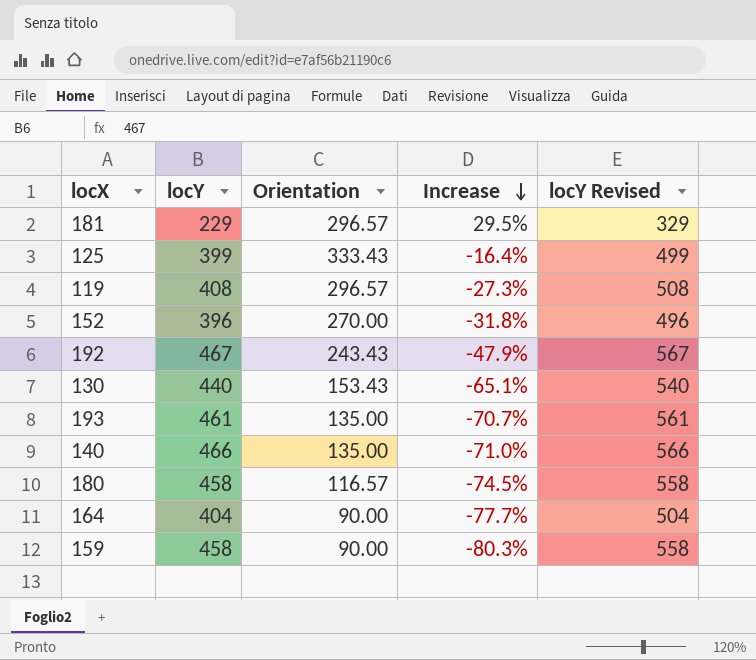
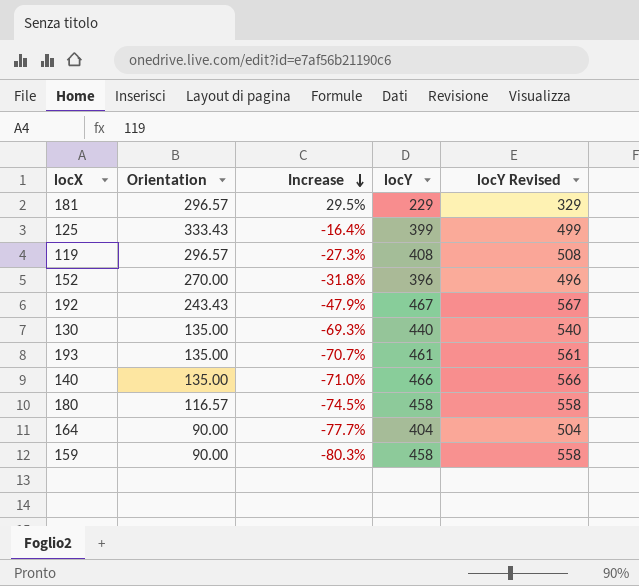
column locY | position: 2 -> 4
130 | Orientation: 153.43 -> 135.00
130 | Increase: -65.1% -> -69.3%

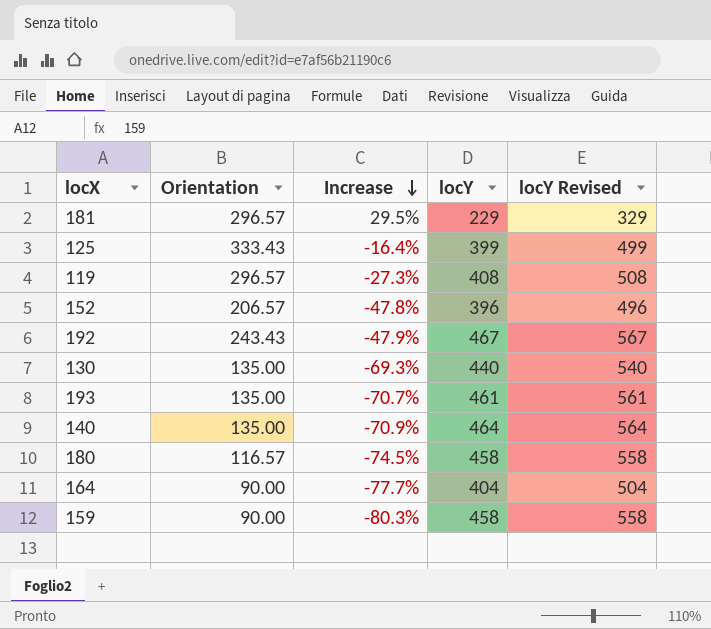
152 | Orientation: 270.00 -> 206.57
152 | Increase: -31.8% -> -47.8%
140 | Increase: -71.0% -> -70.9%
140 | locY: 466 -> 464
140 | locY Revised: 566 -> 564

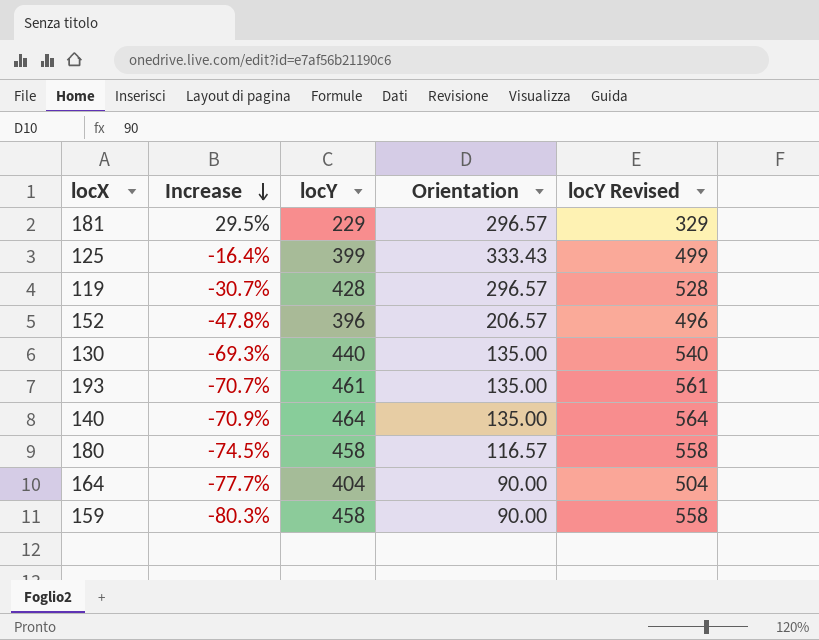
column Orientation | position: 2 -> 4
row 192: 243.43 | -47.9% | 467 | 567 -> none
119 | Increase: -27.3% -> -30.7%
119 | locY: 408 -> 428
119 | locY Revised: 508 -> 528

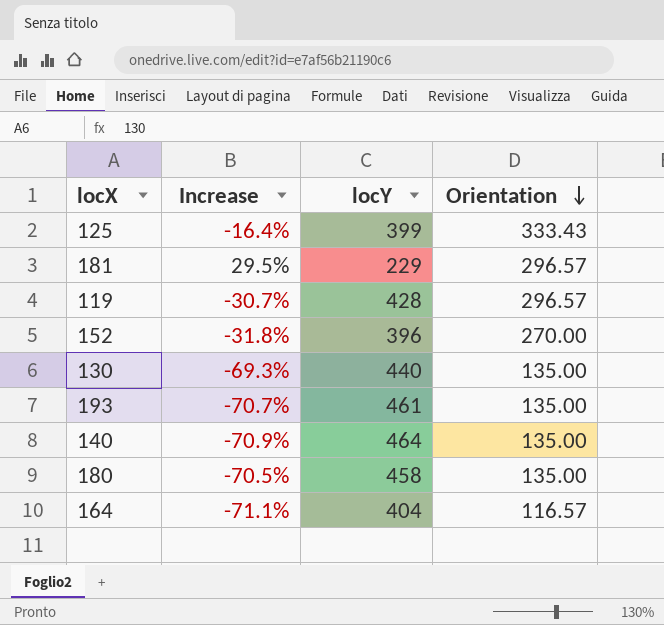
row order: Increase descending -> Orientation descending
column locY Revised | formula: [locY] + 100 -> none
row 159: -80.3% | 458 | 90.00 | 558 -> none
152 | Increase: -47.8% -> -31.8%
152 | Orientation: 206.57 -> 270.00
180 | Increase: -74.5% -> -70.5%
180 | Orientation: 116.57 -> 135.00
164 | Increase: -77.7% -> -71.1%
164 | Orientation: 90.00 -> 116.57

